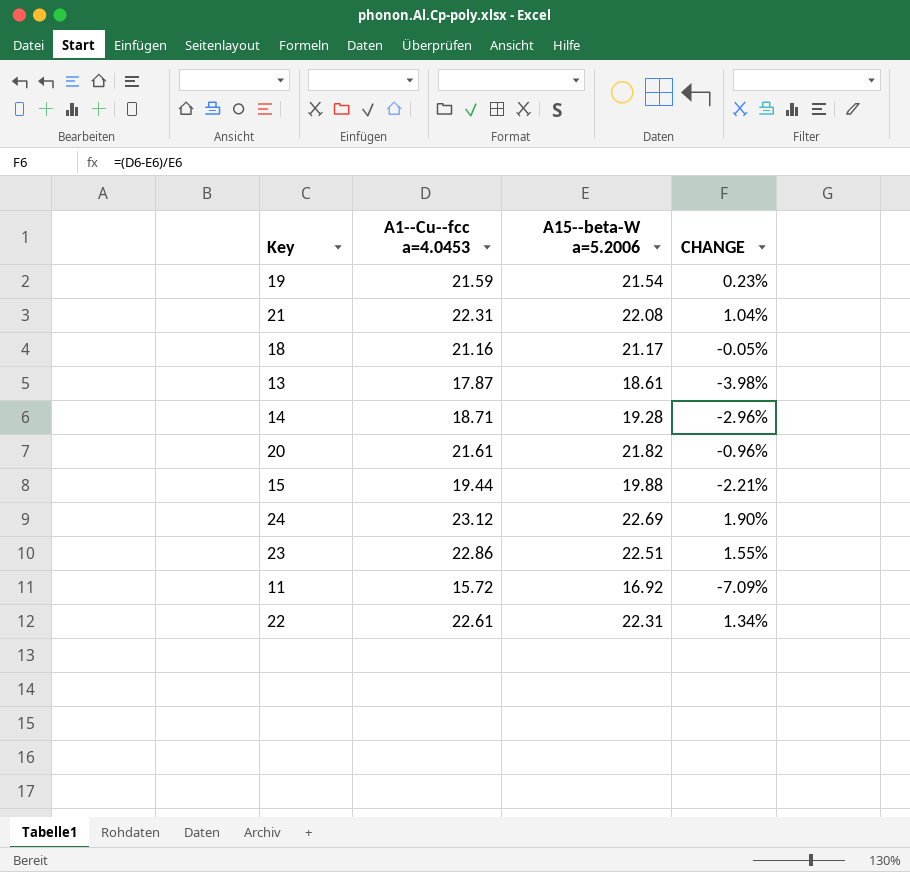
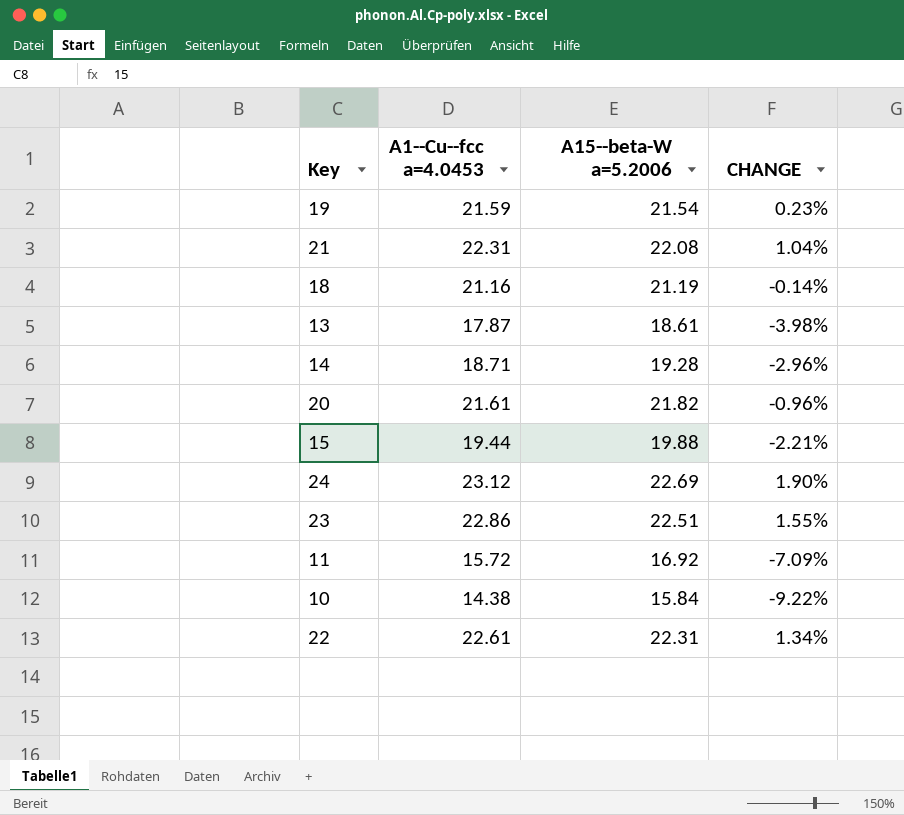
18 | A15--beta-W a=5.2006: 21.17 -> 21.19
18 | CHANGE: -0.05% -> -0.14%
row 10: none -> 14.38 | 15.84 | -9.22%

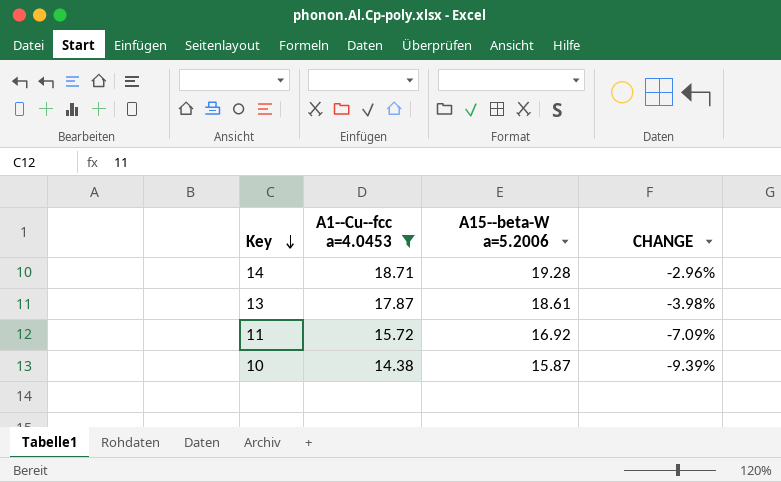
filter: none -> A1--Cu--fcc a=4.0453 <= 18.71
row order: none -> Key descending
10 | A15--beta-W a=5.2006: 15.84 -> 15.87
10 | CHANGE: -9.22% -> -9.39%

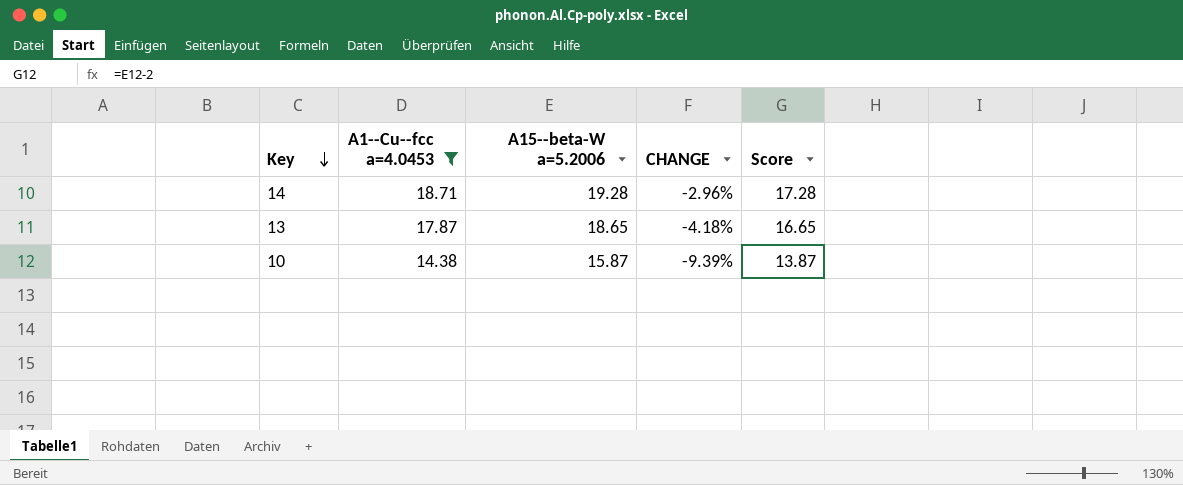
column Score | formula: none -> [A15--beta-W a=5.2006] - 2
row 11: 15.72 | 16.92 | -7.09% -> none
13 | A15--beta-W a=5.2006: 18.61 -> 18.65
13 | CHANGE: -3.98% -> -4.18%

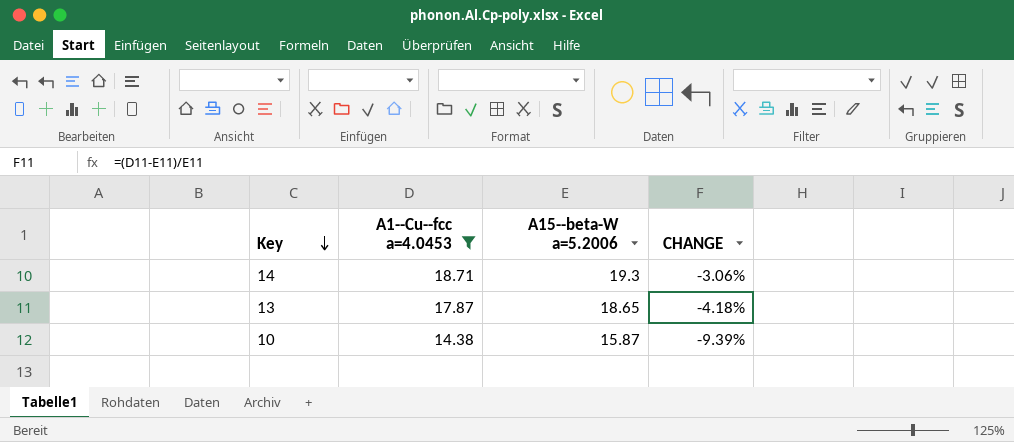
column Score | formula: [A15--beta-W a=5.2006] - 2 -> none
14 | A15--beta-W a=5.2006: 19.28 -> 19.3
14 | CHANGE: -2.96% -> -3.06%

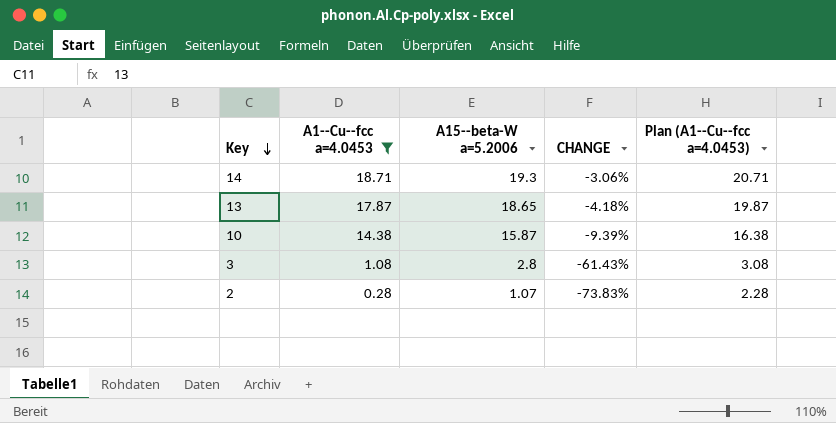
column Plan (A1--Cu--fcc a=4.0453) | formula: none -> [A1--Cu--fcc a=4.0453] + 2
row 3: none -> 1.08 | 2.8 | -61.43% | 3.08
row 2: none -> 0.28 | 1.07 | -73.83% | 2.28

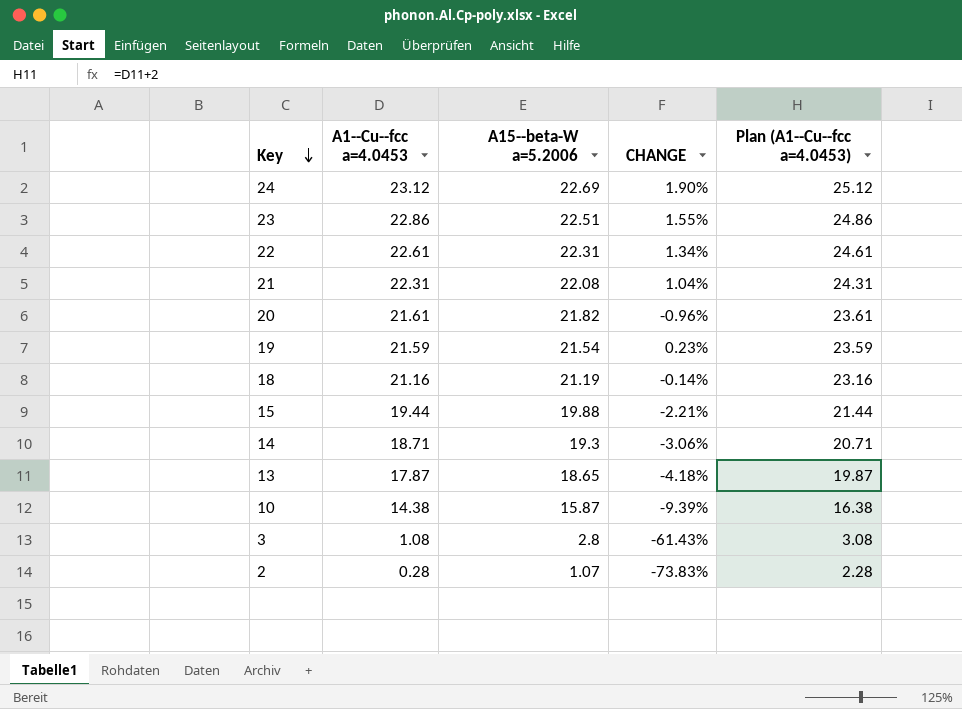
filter: A1--Cu--fcc a=4.0453 <= 18.71 -> none

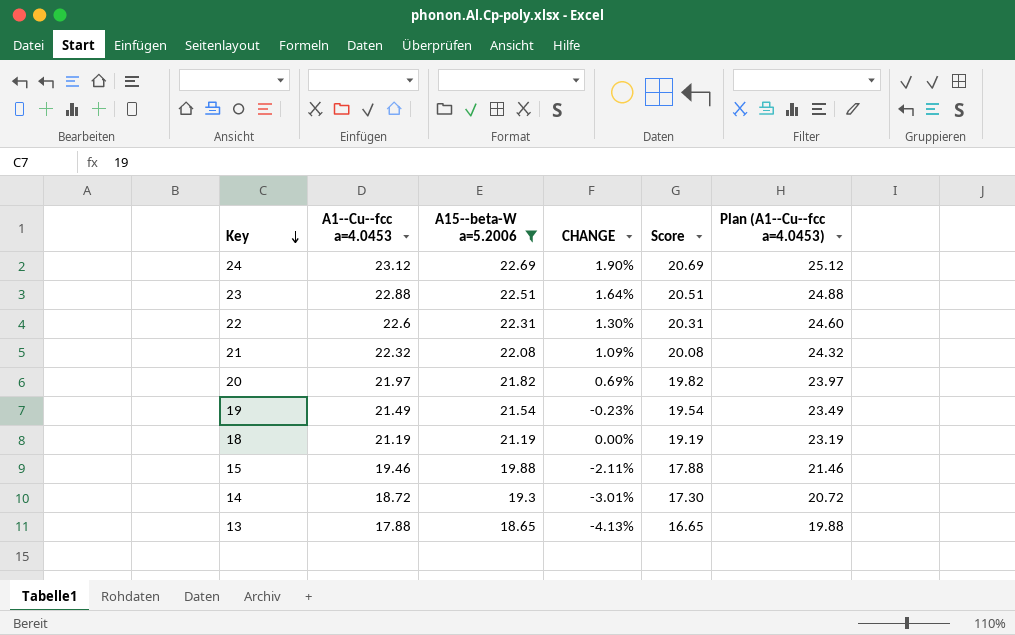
filter: none -> A15--beta-W a=5.2006 >= 18.65
column Score | formula: none -> [A15--beta-W a=5.2006] - 2
23 | A1--Cu--fcc a=4.0453: 22.86 -> 22.88
23 | CHANGE: 1.55% -> 1.64%
23 | Plan (A1--Cu--fcc a=4.0453): 24.86 -> 24.88
22 | A1--Cu--fcc a=4.0453: 22.61 -> 22.6
22 | CHANGE: 1.34% -> 1.30%
22 | Plan (A1--Cu--fcc a=4.0453): 24.61 -> 24.60
21 | A1--Cu--fcc a=4.0453: 22.31 -> 22.32
21 | CHANGE: 1.04% -> 1.09%
21 | Plan (A1--Cu--fcc a=4.0453): 24.31 -> 24.32
20 | A1--Cu--fcc a=4.0453: 21.61 -> 21.97
20 | CHANGE: -0.96% -> 0.69%
20 | Plan (A1--Cu--fcc a=4.0453): 23.61 -> 23.97
19 | A1--Cu--fcc a=4.0453: 21.59 -> 21.49
19 | CHANGE: 0.23% -> -0.23%
19 | Plan (A1--Cu--fcc a=4.0453): 23.59 -> 23.49
18 | A1--Cu--fcc a=4.0453: 21.16 -> 21.19
18 | CHANGE: -0.14% -> 0.00%
18 | Plan (A1--Cu--fcc a=4.0453): 23.16 -> 23.19
15 | A1--Cu--fcc a=4.0453: 19.44 -> 19.46
15 | CHANGE: -2.21% -> -2.11%
15 | Plan (A1--Cu--fcc a=4.0453): 21.44 -> 21.46
14 | A1--Cu--fcc a=4.0453: 18.71 -> 18.72
14 | CHANGE: -3.06% -> -3.01%
14 | Plan (A1--Cu--fcc a=4.0453): 20.71 -> 20.72
13 | A1--Cu--fcc a=4.0453: 17.87 -> 17.88
13 | CHANGE: -4.18% -> -4.13%
13 | Plan (A1--Cu--fcc a=4.0453): 19.87 -> 19.88

